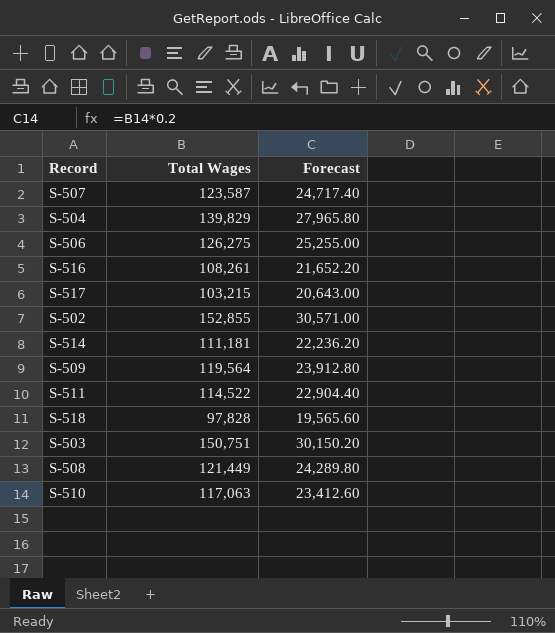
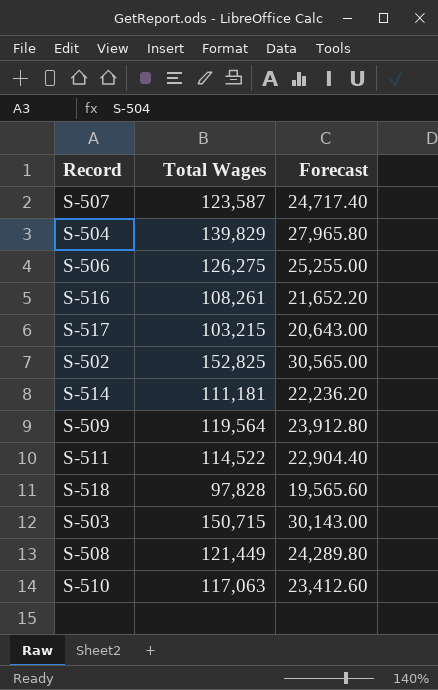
S-502 | Total Wages: 152,855 -> 152,825
S-502 | Forecast: 30,571.00 -> 30,565.00
S-503 | Total Wages: 150,751 -> 150,715
S-503 | Forecast: 30,150.20 -> 30,143.00

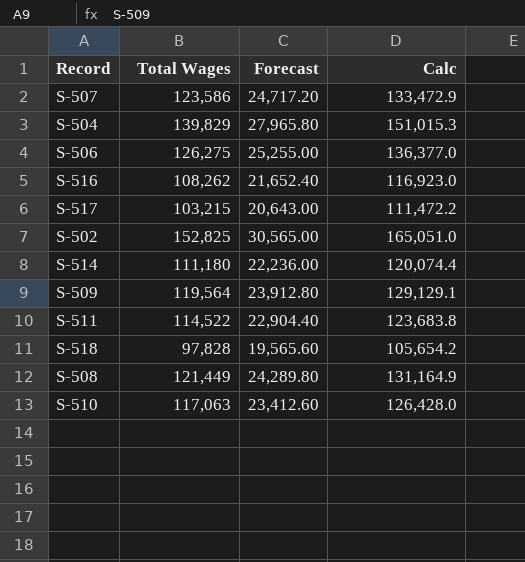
column Calc | formula: none -> [Total Wages] * 1.08
row S-503: 150,715 | 30,143.00 -> none
S-507 | Total Wages: 123,587 -> 123,586
S-507 | Forecast: 24,717.40 -> 24,717.20
S-516 | Total Wages: 108,261 -> 108,262
S-516 | Forecast: 21,652.20 -> 21,652.40
S-514 | Total Wages: 111,181 -> 111,180
S-514 | Forecast: 22,236.20 -> 22,236.00

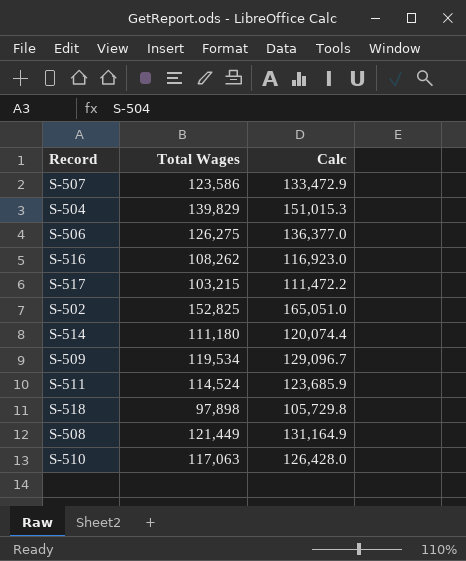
column Forecast | formula: [Total Wages] * 0.2 -> none
S-509 | Total Wages: 119,564 -> 119,534
S-509 | Calc: 129,129.1 -> 129,096.7
S-511 | Total Wages: 114,522 -> 114,524
S-511 | Calc: 123,683.8 -> 123,685.9
S-518 | Total Wages: 97,828 -> 97,898
S-518 | Calc: 105,654.2 -> 105,729.8

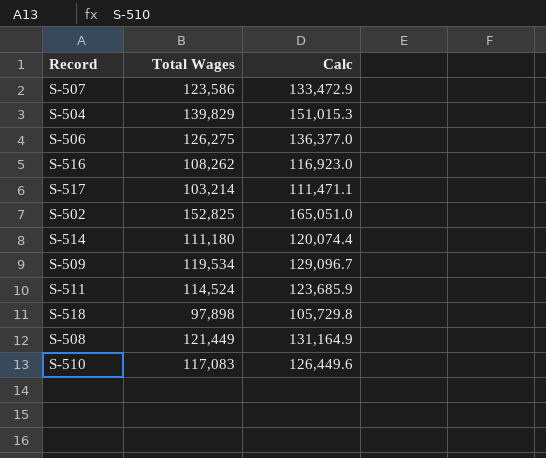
S-517 | Total Wages: 103,215 -> 103,214
S-517 | Calc: 111,472.2 -> 111,471.1
S-510 | Total Wages: 117,063 -> 117,083
S-510 | Calc: 126,428.0 -> 126,449.6

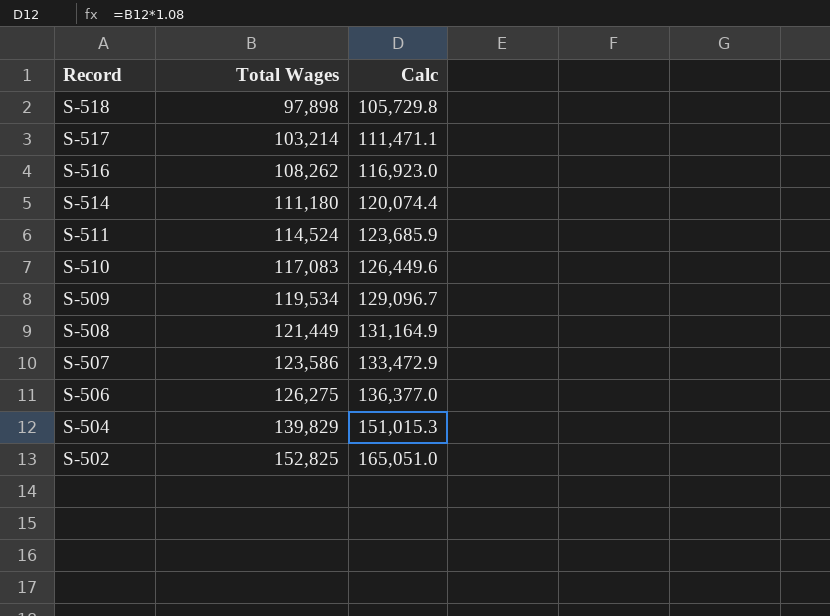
row order: none -> Record descending

